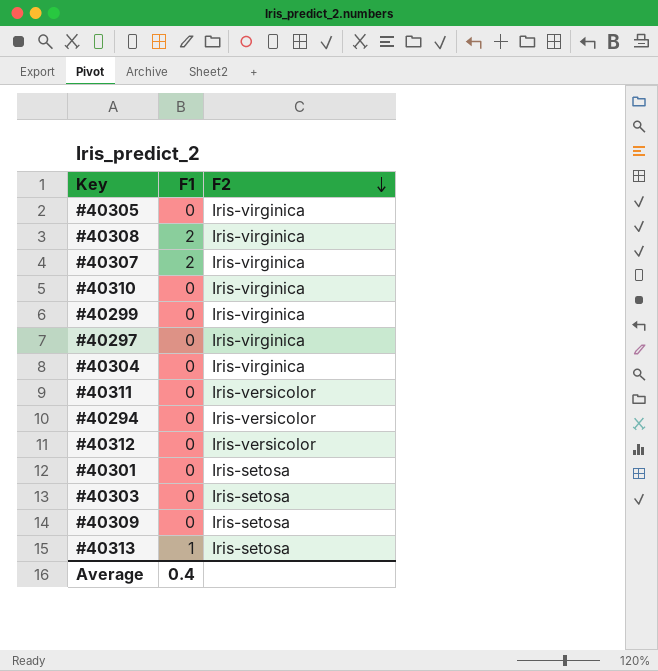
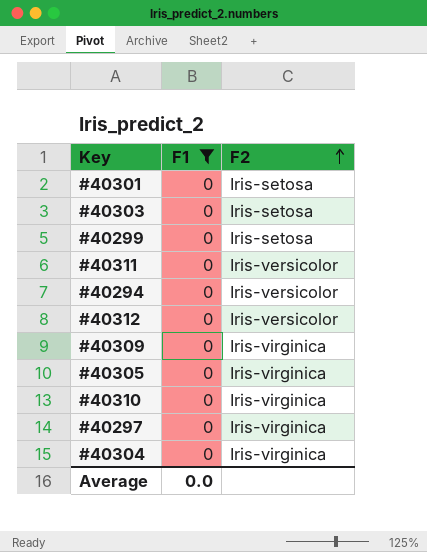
filter: none -> F1 = 0
row order: F2 descending -> F2 ascending
#40299 | F2: Iris-virginica -> Iris-setosa
#40309 | F2: Iris-setosa -> Iris-virginica
Average | F1: 0.4 -> 0.0

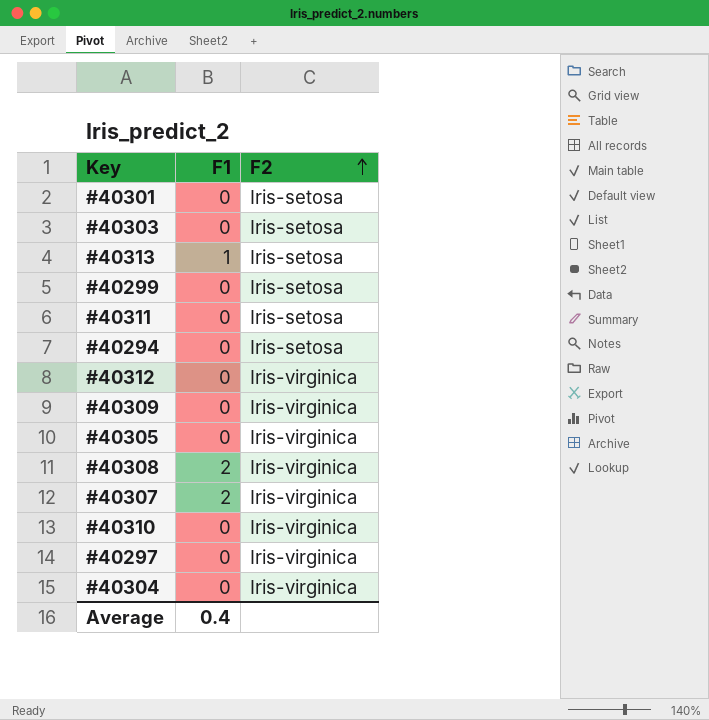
filter: F1 = 0 -> none
#40311 | F2: Iris-versicolor -> Iris-setosa
#40294 | F2: Iris-versicolor -> Iris-setosa
#40312 | F2: Iris-versicolor -> Iris-virginica
Average | F1: 0.0 -> 0.4

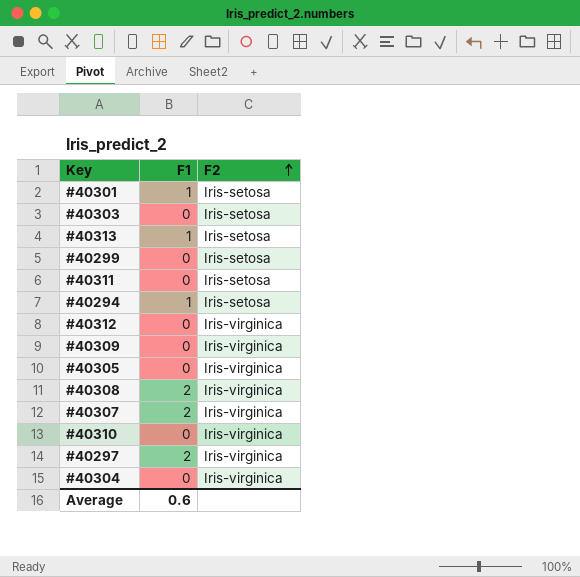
#40301 | F1: 0 -> 1
#40294 | F1: 0 -> 1
#40297 | F1: 0 -> 2
Average | F1: 0.4 -> 0.6

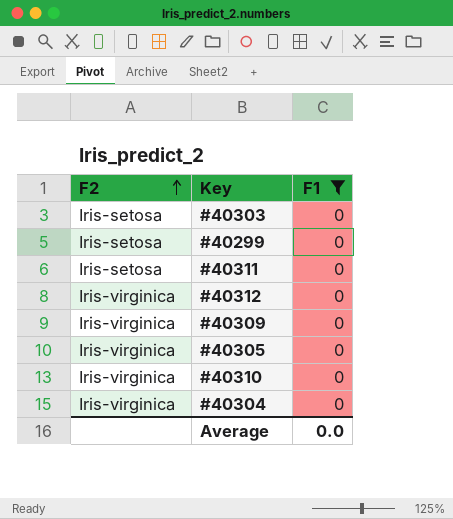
filter: none -> F1 = 0
column F2 | position: 3 -> 1
Average | F1: 0.6 -> 0.0

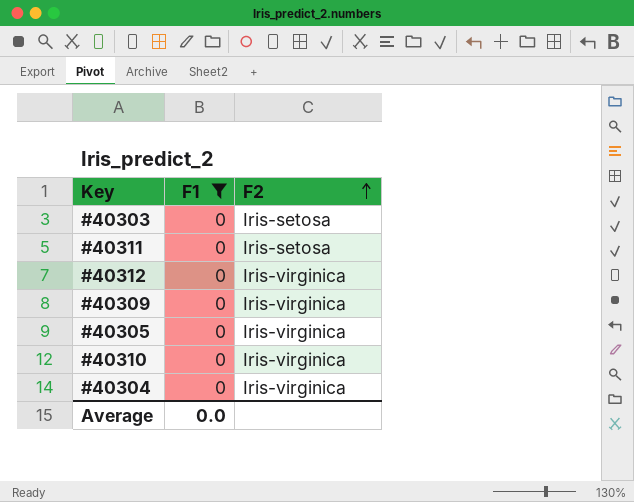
column F2 | position: 1 -> 3
row #40299: Iris-setosa | 0 -> none

